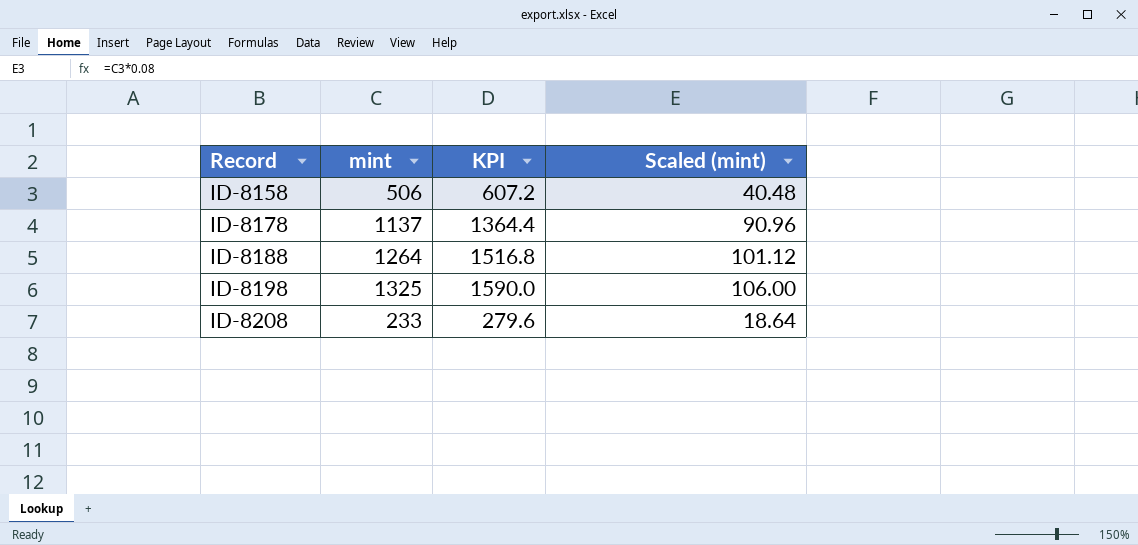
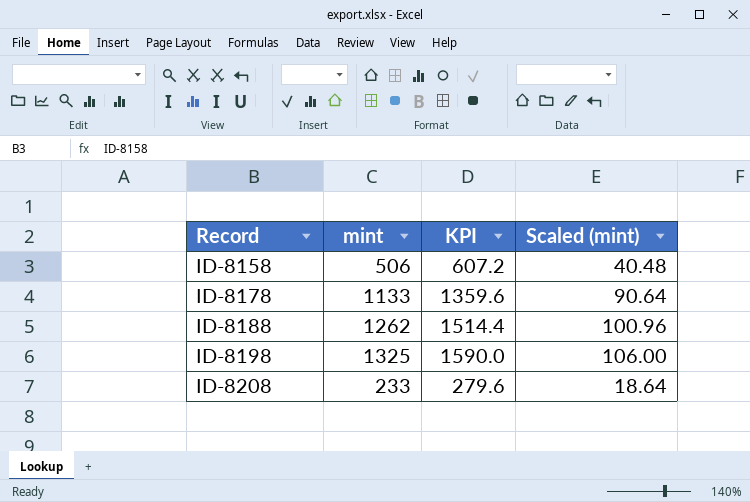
ID-8178 | mint: 1137 -> 1133
ID-8178 | KPI: 1364.4 -> 1359.6
ID-8178 | Scaled (mint): 90.96 -> 90.64
ID-8188 | mint: 1264 -> 1262
ID-8188 | KPI: 1516.8 -> 1514.4
ID-8188 | Scaled (mint): 101.12 -> 100.96

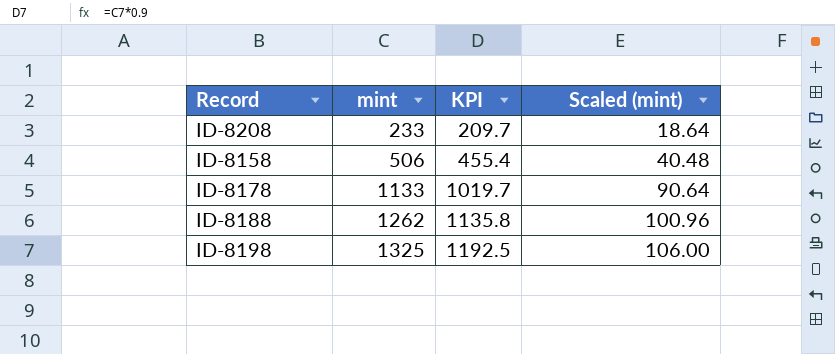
row order: Record ascending -> mint ascending
column KPI | formula: [mint] * 1.2 -> [mint] * 0.9

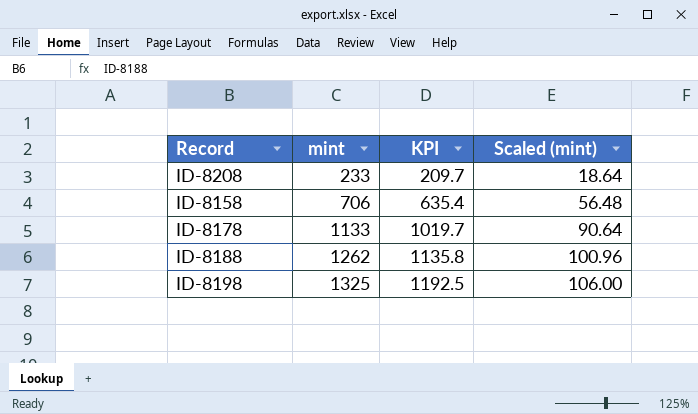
ID-8158 | mint: 506 -> 706
ID-8158 | KPI: 455.4 -> 635.4
ID-8158 | Scaled (mint): 40.48 -> 56.48

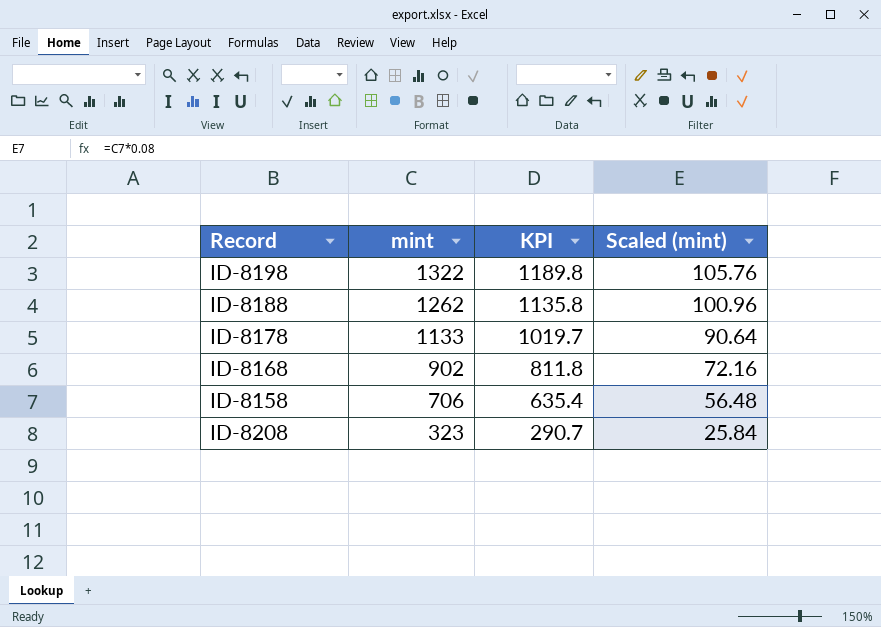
row order: mint ascending -> mint descending
ID-8198 | mint: 1325 -> 1322
ID-8198 | KPI: 1192.5 -> 1189.8
ID-8198 | Scaled (mint): 106.00 -> 105.76
row ID-8168: none -> 902 | 811.8 | 72.16
ID-8208 | mint: 233 -> 323
ID-8208 | KPI: 209.7 -> 290.7
ID-8208 | Scaled (mint): 18.64 -> 25.84

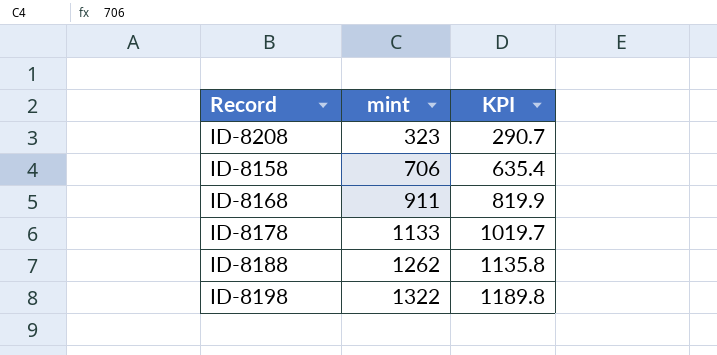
row order: mint descending -> mint ascending
column Scaled (mint) | formula: [mint] * 0.08 -> none
ID-8168 | mint: 902 -> 911
ID-8168 | KPI: 811.8 -> 819.9

